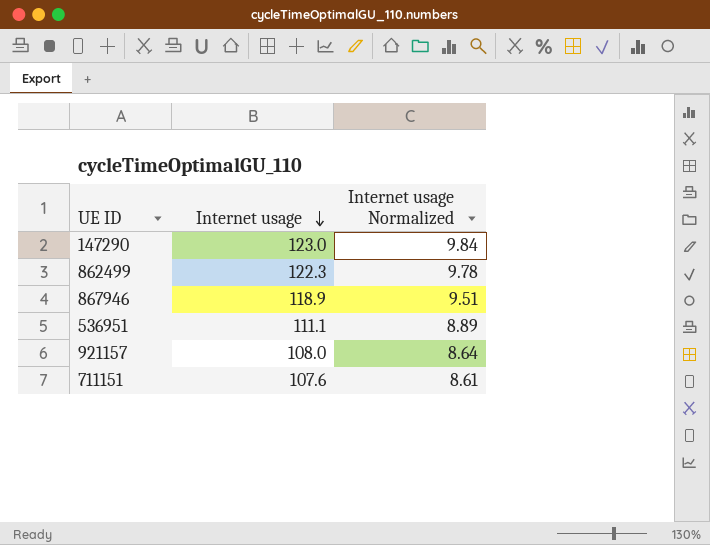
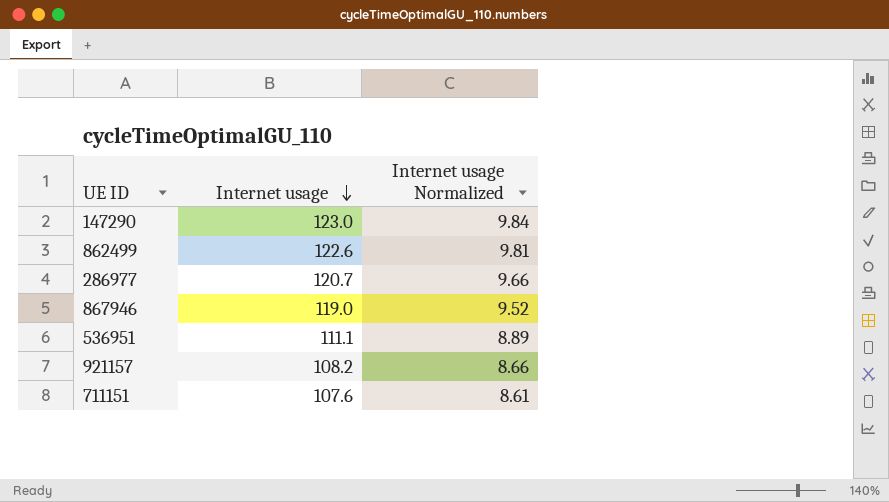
862499 | Internet usage: 122.3 -> 122.6
862499 | Internet usage Normalized: 9.78 -> 9.81
row 286977: none -> 120.7 | 9.66
867946 | Internet usage: 118.9 -> 119.0
867946 | Internet usage Normalized: 9.51 -> 9.52
921157 | Internet usage: 108.0 -> 108.2
921157 | Internet usage Normalized: 8.64 -> 8.66

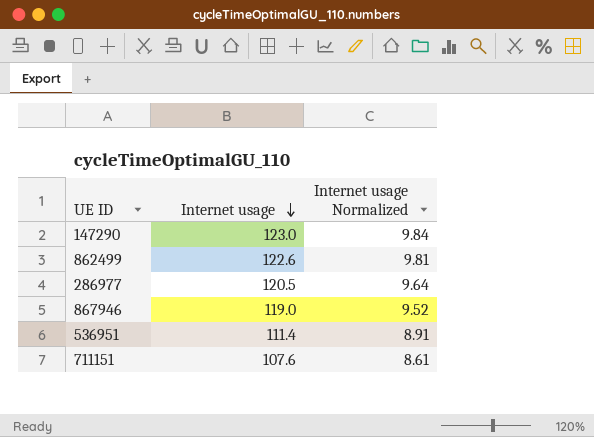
row 921157: 108.2 | 8.66 -> none
286977 | Internet usage: 120.7 -> 120.5
286977 | Internet usage Normalized: 9.66 -> 9.64
536951 | Internet usage: 111.1 -> 111.4
536951 | Internet usage Normalized: 8.89 -> 8.91

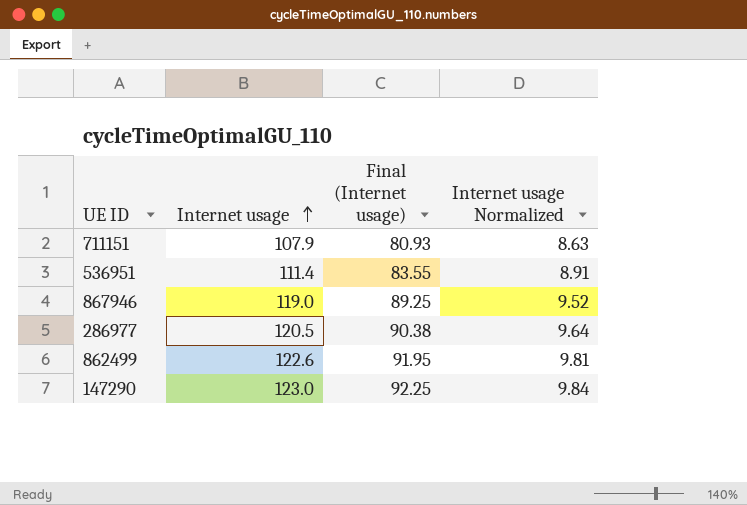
row order: Internet usage descending -> Internet usage ascending
column Final (Internet usage) | formula: none -> [Internet usage] * 0.75
711151 | Internet usage: 107.6 -> 107.9
711151 | Internet usage Normalized: 8.61 -> 8.63

